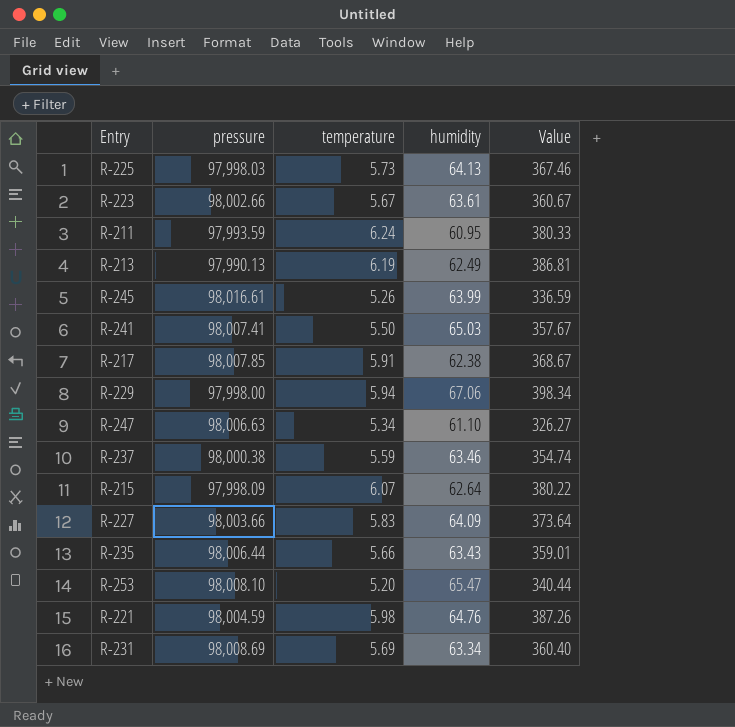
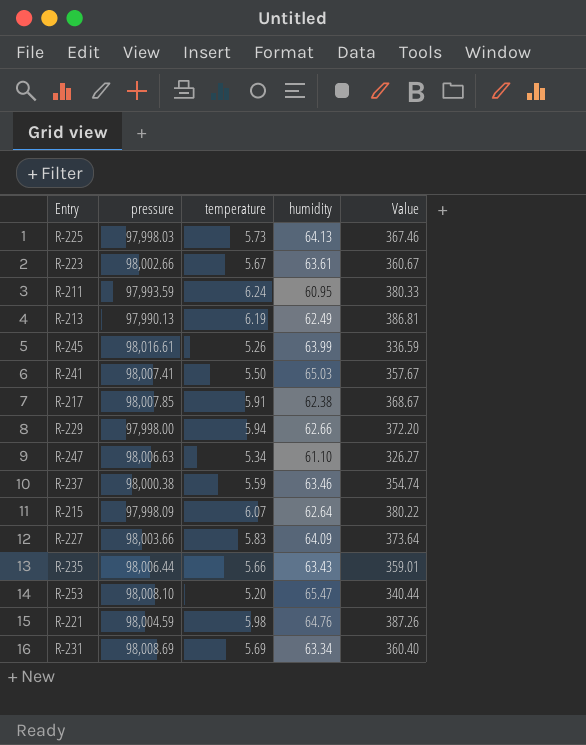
R-229 | humidity: 67.06 -> 62.66
R-229 | Value: 398.34 -> 372.20

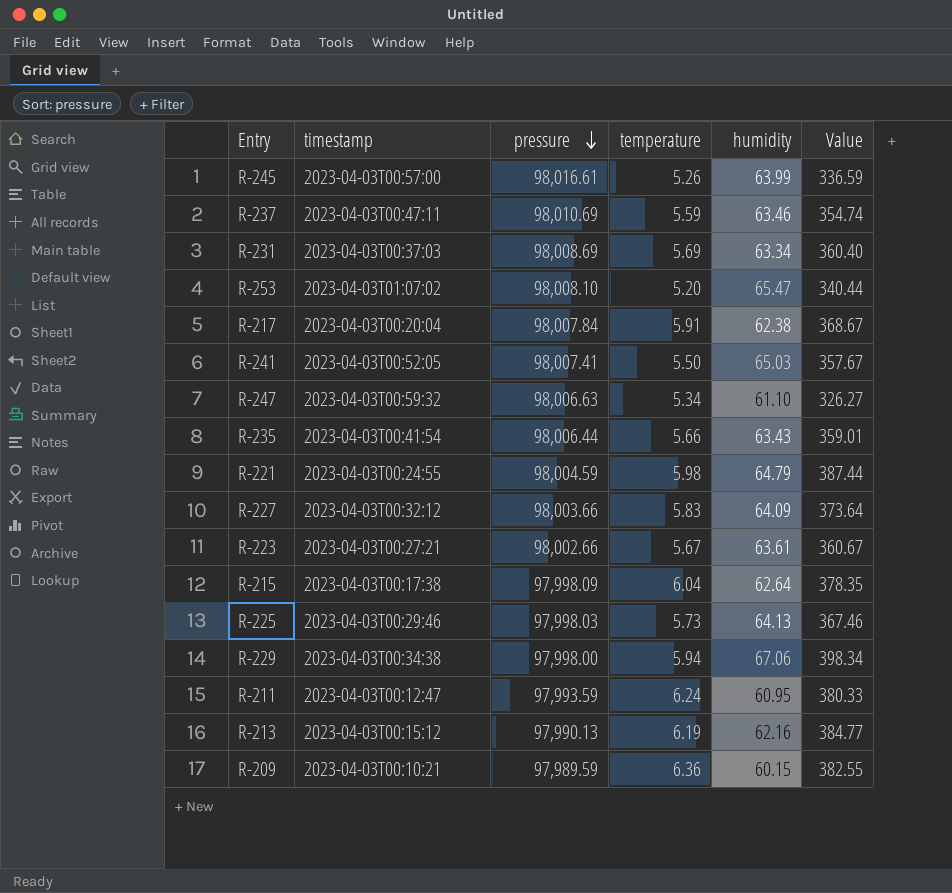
row order: none -> pressure descending
column timestamp | position: none -> 2
R-237 | pressure: 98,000.38 -> 98,010.69
R-217 | pressure: 98,007.85 -> 98,007.84
R-221 | humidity: 64.76 -> 64.79
R-221 | Value: 387.26 -> 387.44
R-215 | temperature: 6.07 -> 6.04
R-215 | Value: 380.22 -> 378.35
R-229 | humidity: 62.66 -> 67.06
R-229 | Value: 372.20 -> 398.34
R-213 | humidity: 62.49 -> 62.16
R-213 | Value: 386.81 -> 384.77
row R-209: none -> 2023-04-03T00:10:21 | 97,989.59 | 6.36 | 60.15 | 382.55

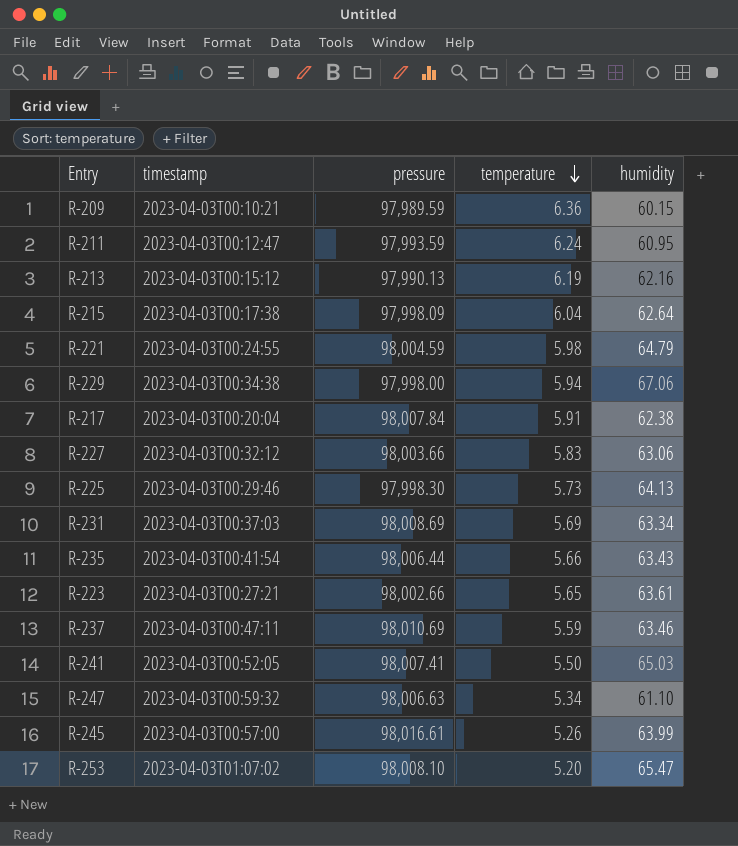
row order: pressure descending -> temperature descending
column Value | formula: [temperature] * [humidity] -> none
R-227 | humidity: 64.09 -> 63.06
R-225 | pressure: 97,998.03 -> 97,998.30
R-223 | temperature: 5.67 -> 5.65

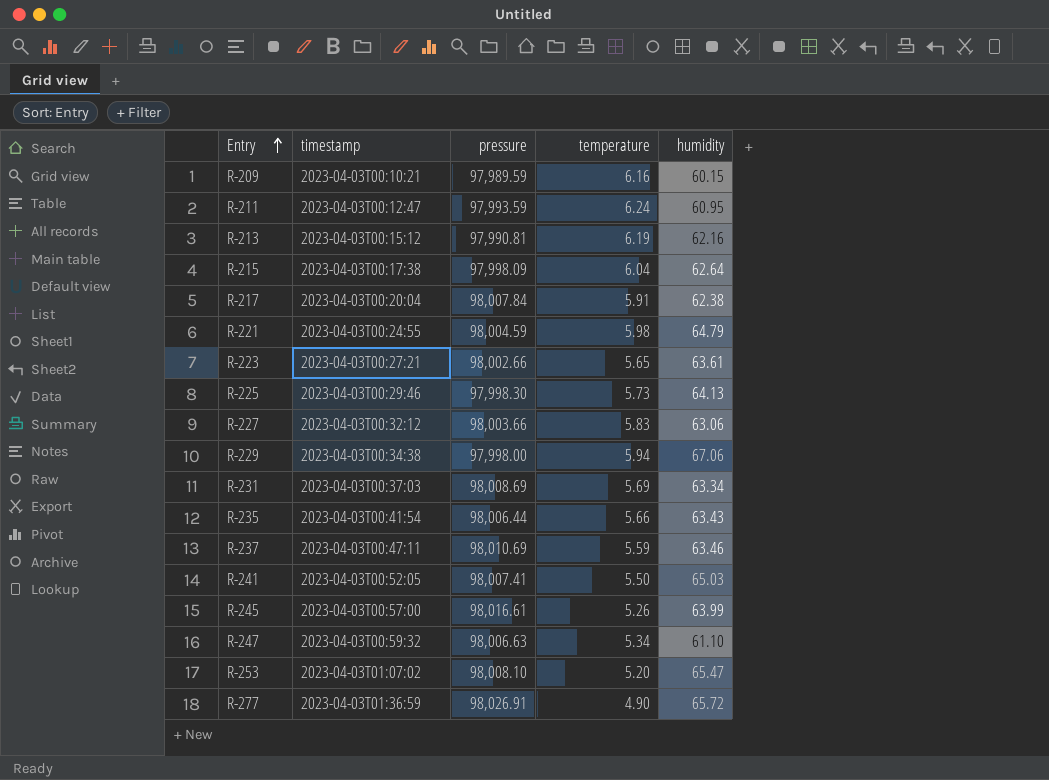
row order: temperature descending -> Entry ascending
R-209 | temperature: 6.36 -> 6.16
R-213 | pressure: 97,990.13 -> 97,990.81
row R-277: none -> 2023-04-03T01:36:59 | 98,026.91 | 4.90 | 65.72

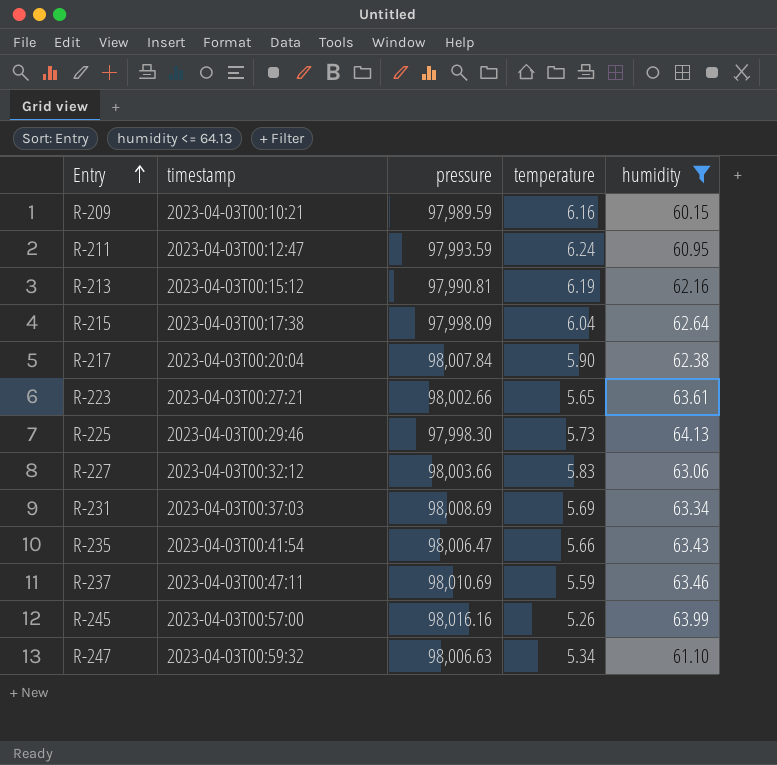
filter: none -> humidity <= 64.13
R-217 | temperature: 5.91 -> 5.90
R-235 | pressure: 98,006.44 -> 98,006.47
R-245 | pressure: 98,016.61 -> 98,016.16

